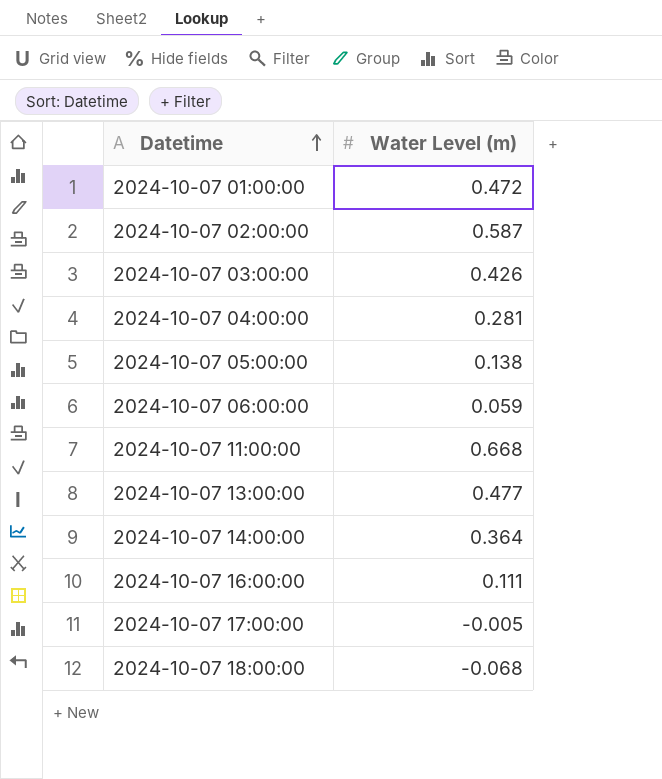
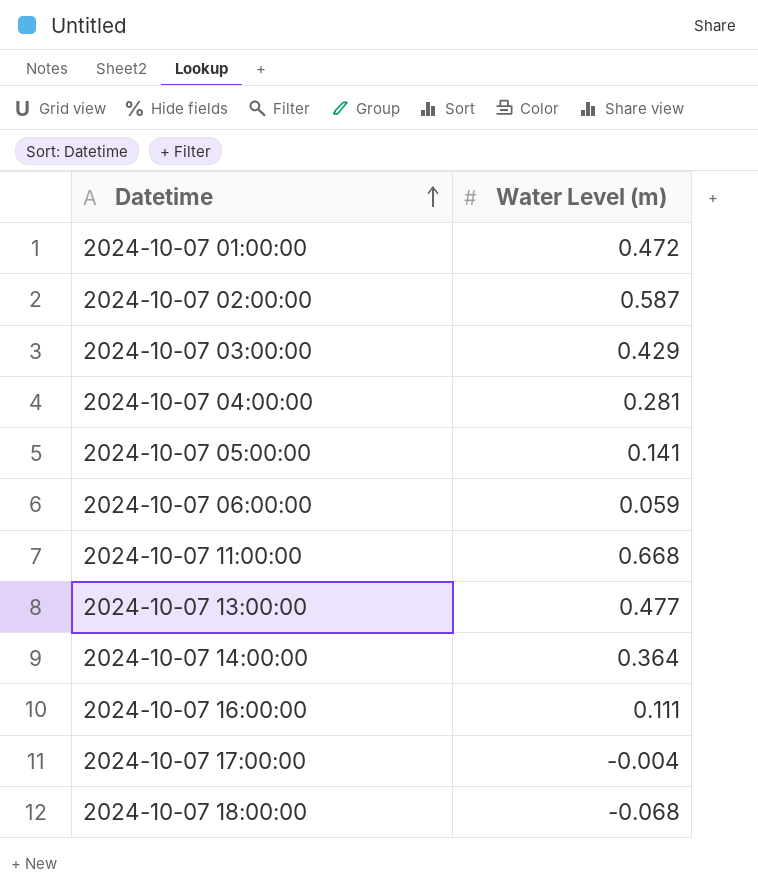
2024-10-07 03:00:00 | Water Level (m): 0.426 -> 0.429
2024-10-07 05:00:00 | Water Level (m): 0.138 -> 0.141
2024-10-07 17:00:00 | Water Level (m): -0.005 -> -0.004

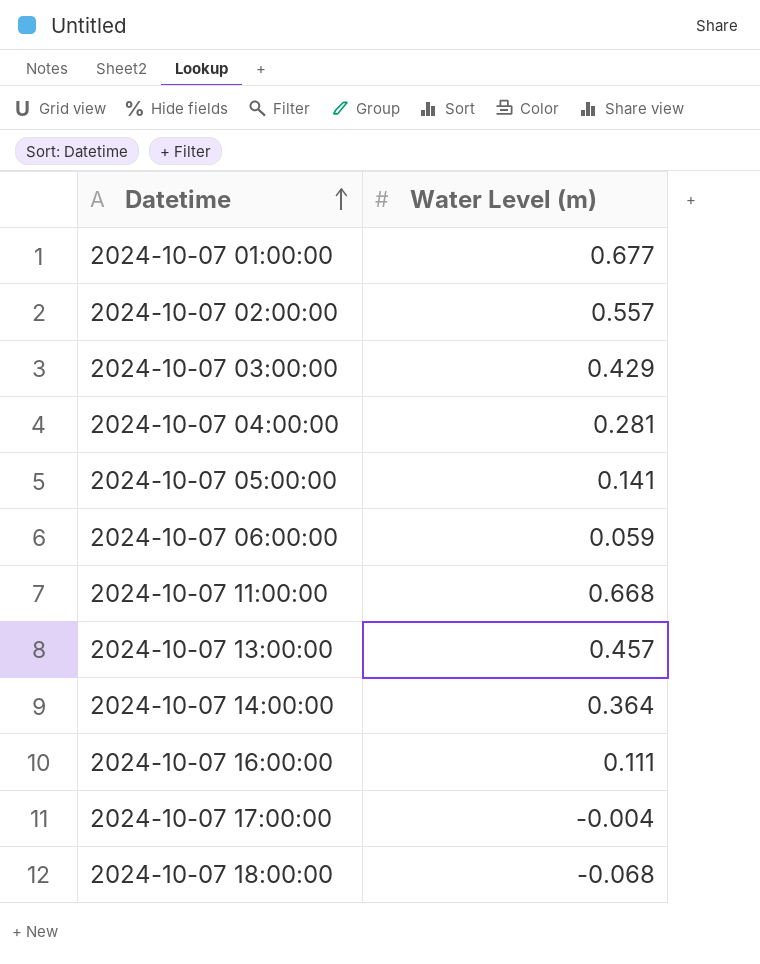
2024-10-07 01:00:00 | Water Level (m): 0.472 -> 0.677
2024-10-07 02:00:00 | Water Level (m): 0.587 -> 0.557
2024-10-07 13:00:00 | Water Level (m): 0.477 -> 0.457

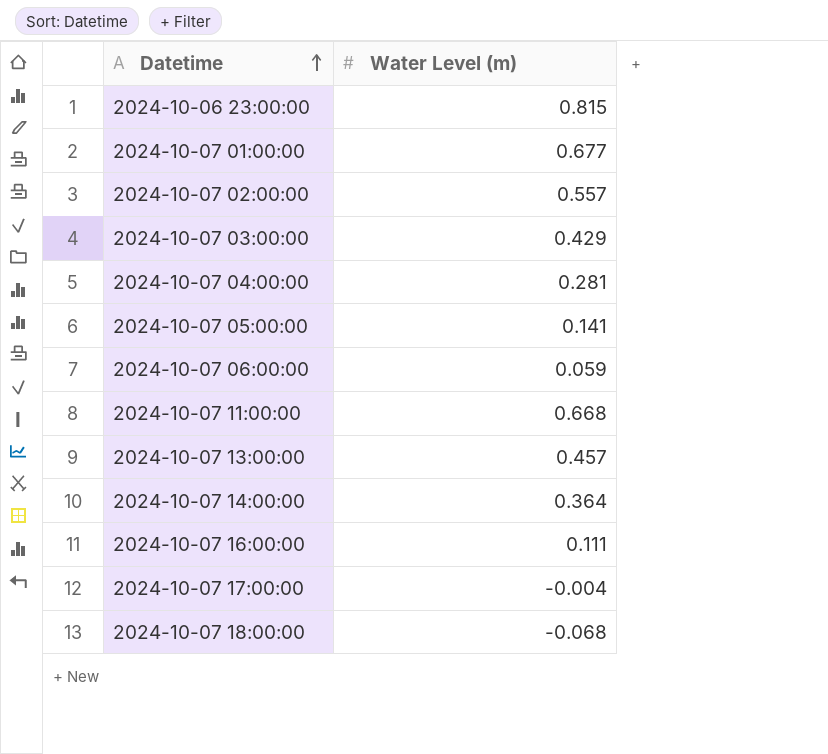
row 2024-10-06 23:00:00: none -> 0.815

